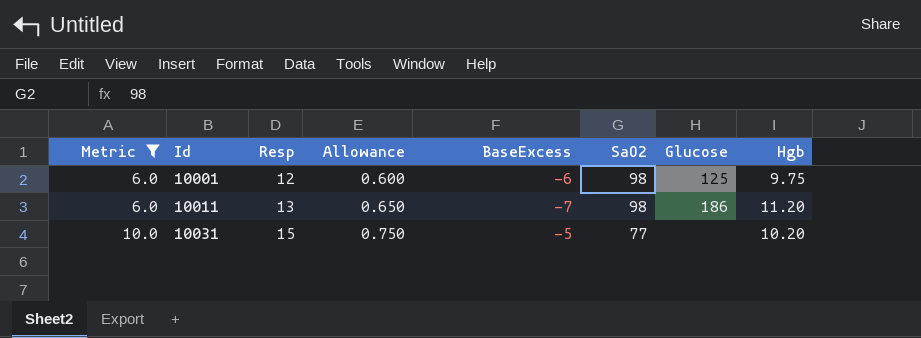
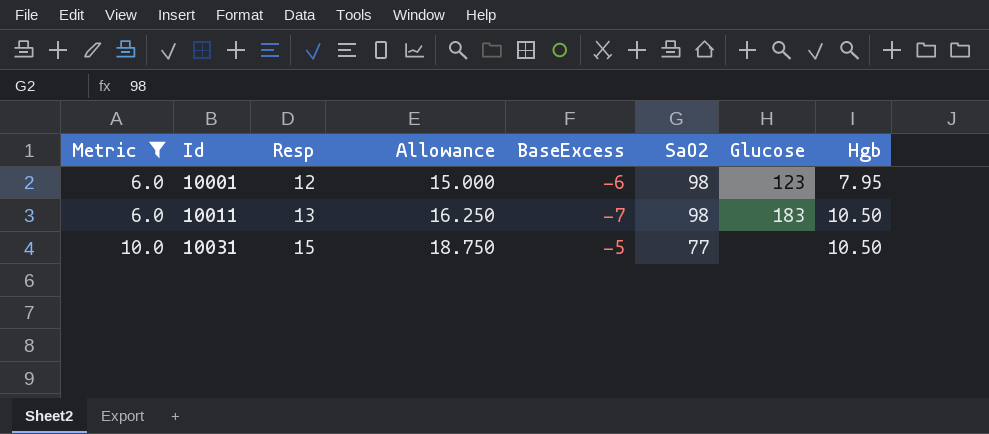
column Allowance | formula: [Resp] * 0.05 -> [Resp] * 1.25
10001 | Glucose: 125 -> 123
10001 | Hgb: 9.75 -> 7.95
10011 | Glucose: 186 -> 183
10011 | Hgb: 11.20 -> 10.50
10031 | Hgb: 10.20 -> 10.50

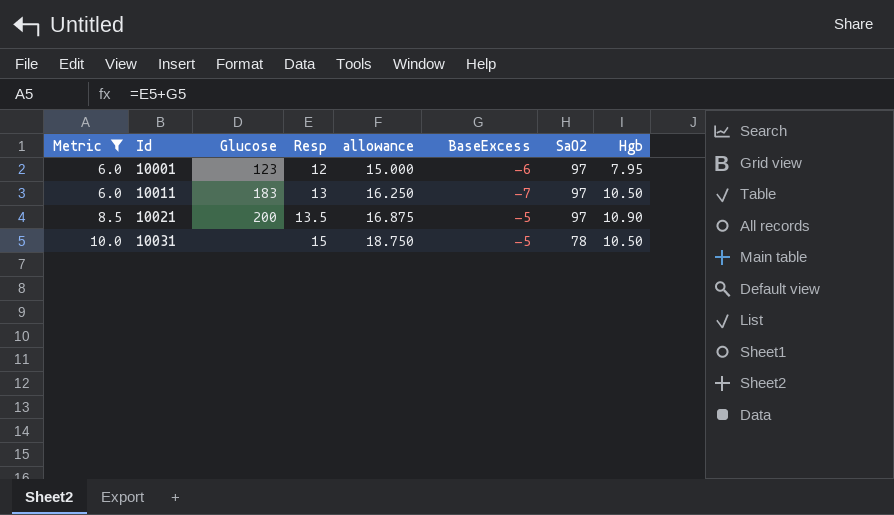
column Glucose | position: 7 -> 3
column name: Allowance -> allowance
10001 | SaO2: 98 -> 97
10011 | SaO2: 98 -> 97
row 10021: none -> 8.5 | 200 | 13.5 | 16.875 | -5 | 97 | 10.90
10031 | SaO2: 77 -> 78

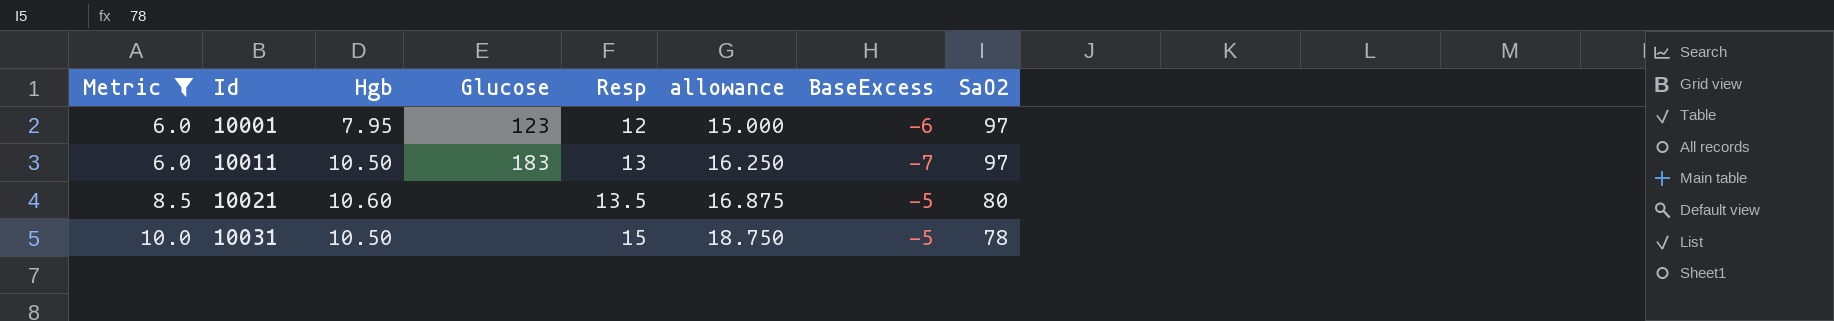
column Hgb | position: 8 -> 3
10021 | Hgb: 10.90 -> 10.60
10021 | Glucose: 200 -> none
10021 | SaO2: 97 -> 80

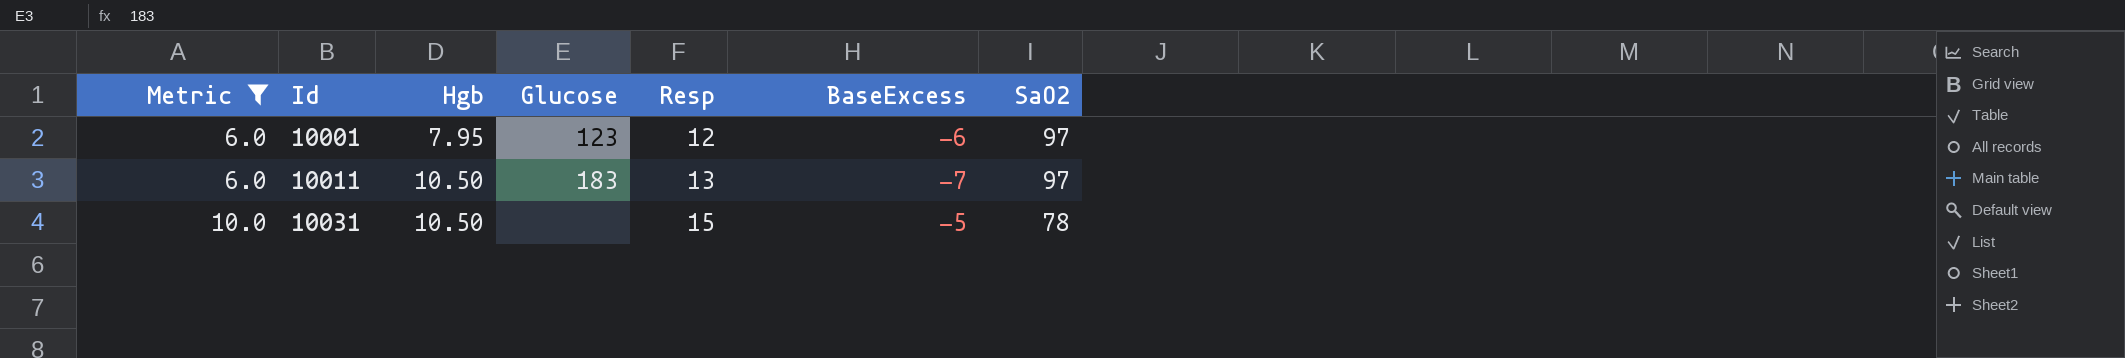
column allowance | formula: [Resp] * 1.25 -> none
row 10021: 8.5 | 10.60 | none | 13.5 | 16.875 | -5 | 80 -> none

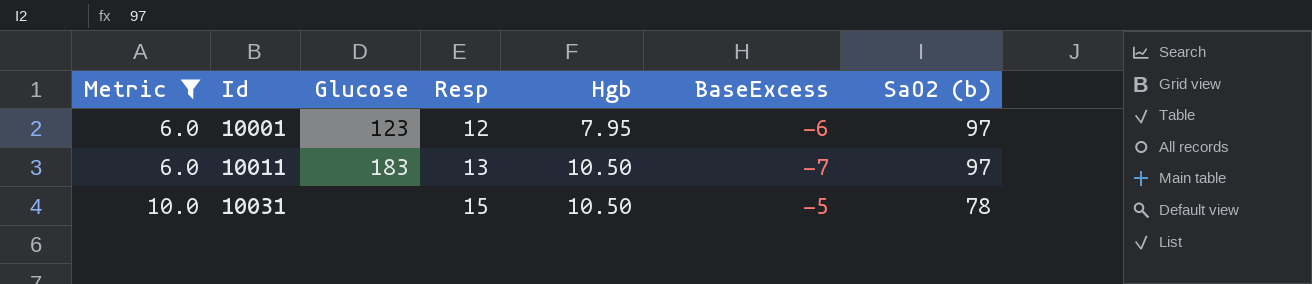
column Hgb | position: 3 -> 5
column name: SaO2 -> SaO2 (b)

